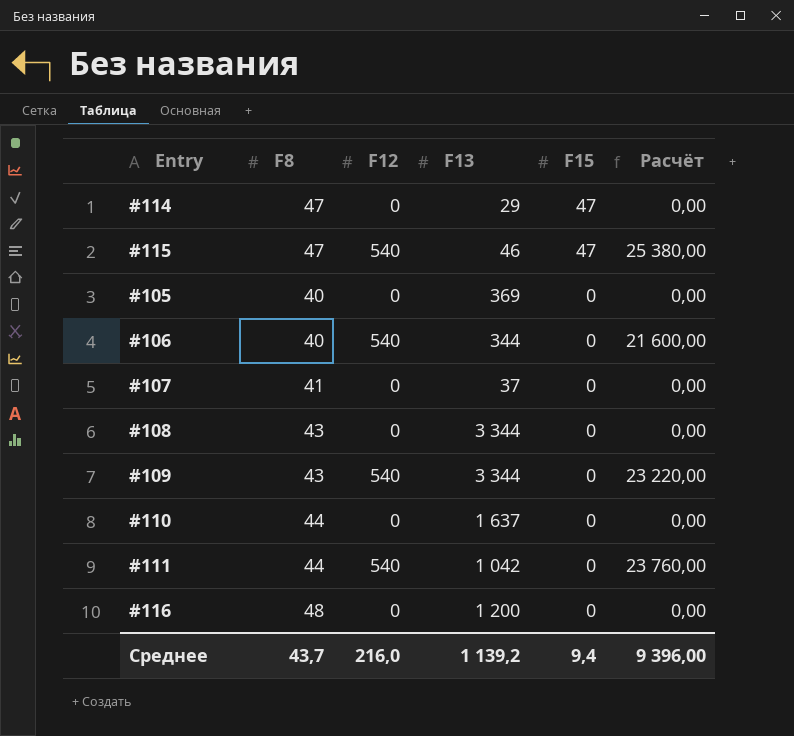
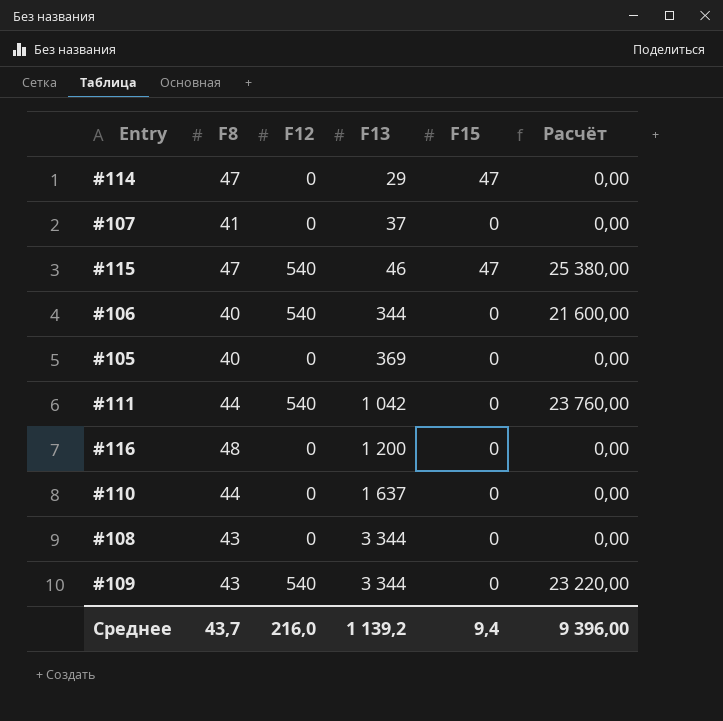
row order: F15 descending -> F13 ascending

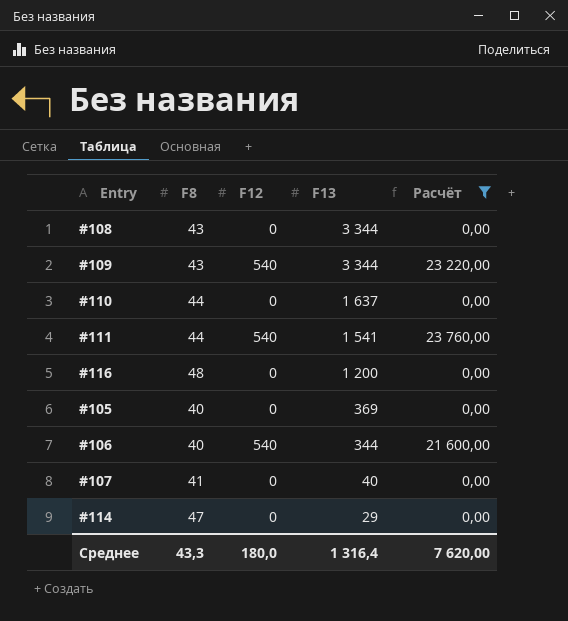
filter: none -> Расчёт != 25 380,00
row order: F13 ascending -> F13 descending
column F15 | position: 5 -> none
#111 | F13: 1 042 -> 1 541
#107 | F13: 37 -> 40
Среднее | F8: 43,7 -> 43,3
Среднее | F12: 216,0 -> 180,0
Среднее | F13: 1 139,2 -> 1 316,4
Среднее | Расчёт: 9 396,00 -> 7 620,00

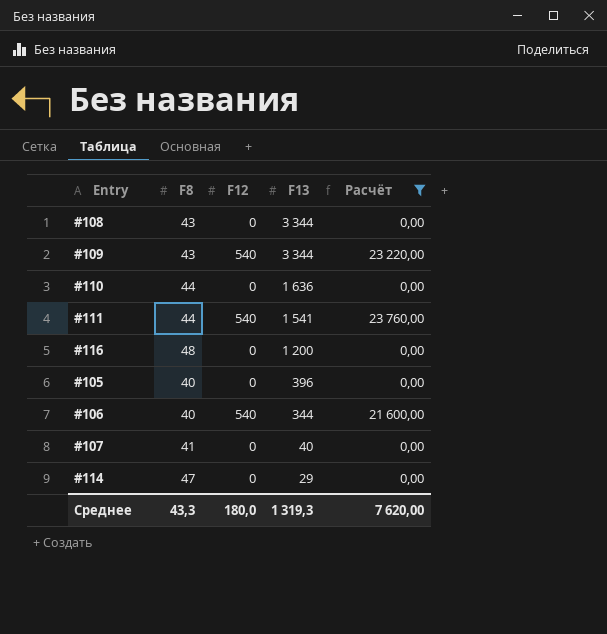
#110 | F13: 1 637 -> 1 636
#105 | F13: 369 -> 396
Среднее | F13: 1 316,4 -> 1 319,3

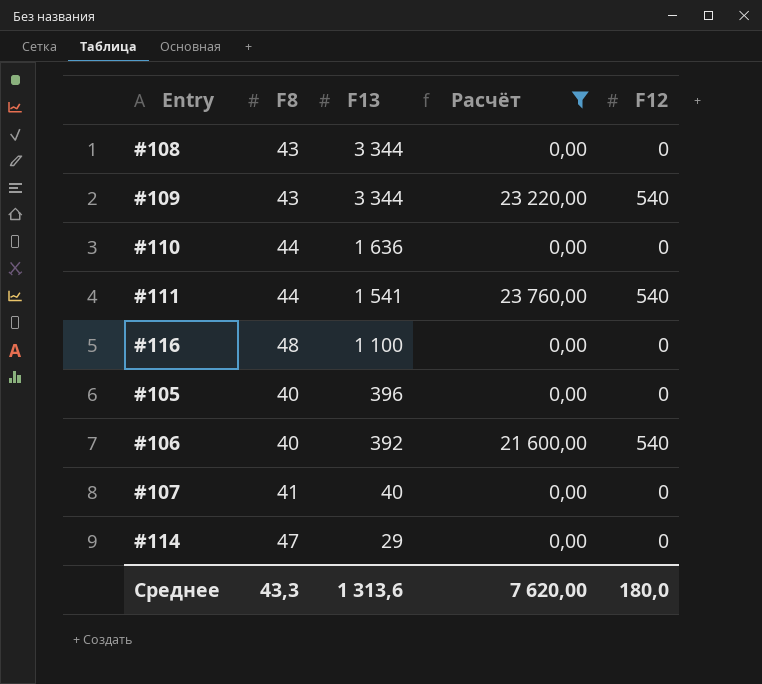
column F12 | position: 3 -> 5
#116 | F13: 1 200 -> 1 100
#106 | F13: 344 -> 392
Среднее | F13: 1 319,3 -> 1 313,6

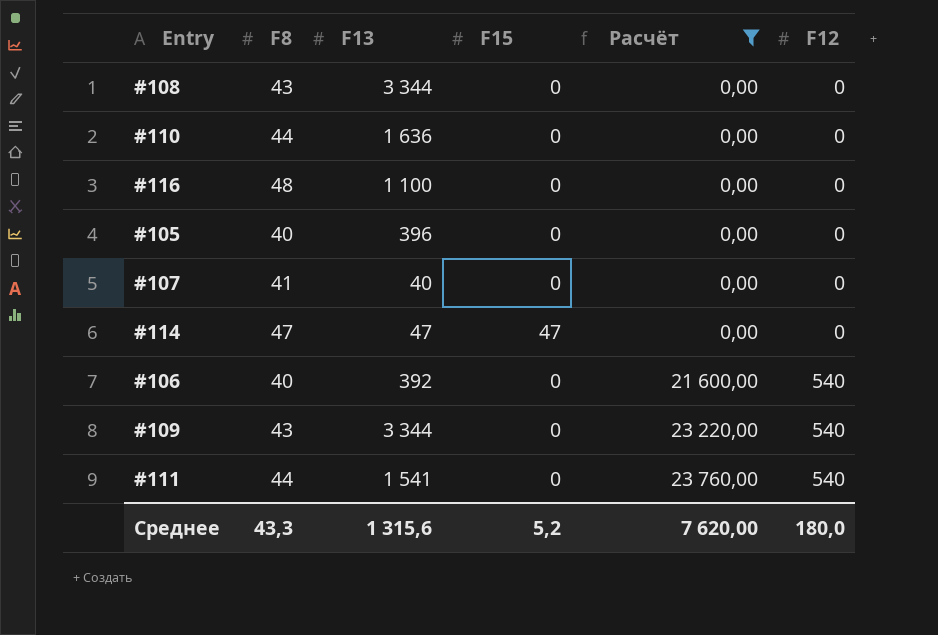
row order: F13 descending -> Расчёт ascending
column F15 | position: none -> 4
#114 | F13: 29 -> 47
Среднее | F13: 1 313,6 -> 1 315,6

